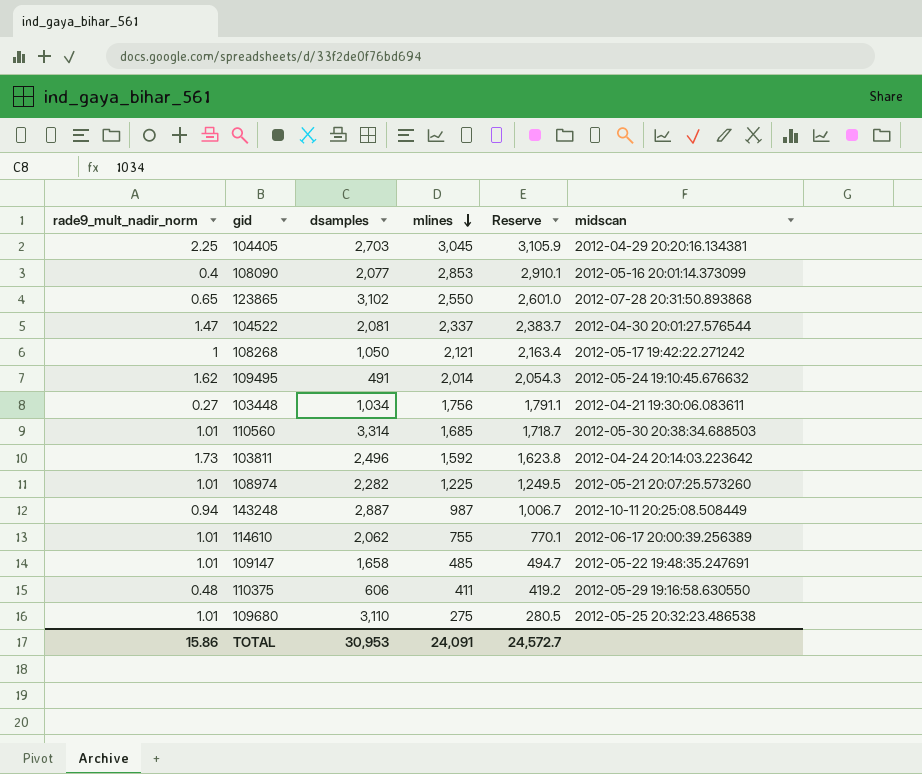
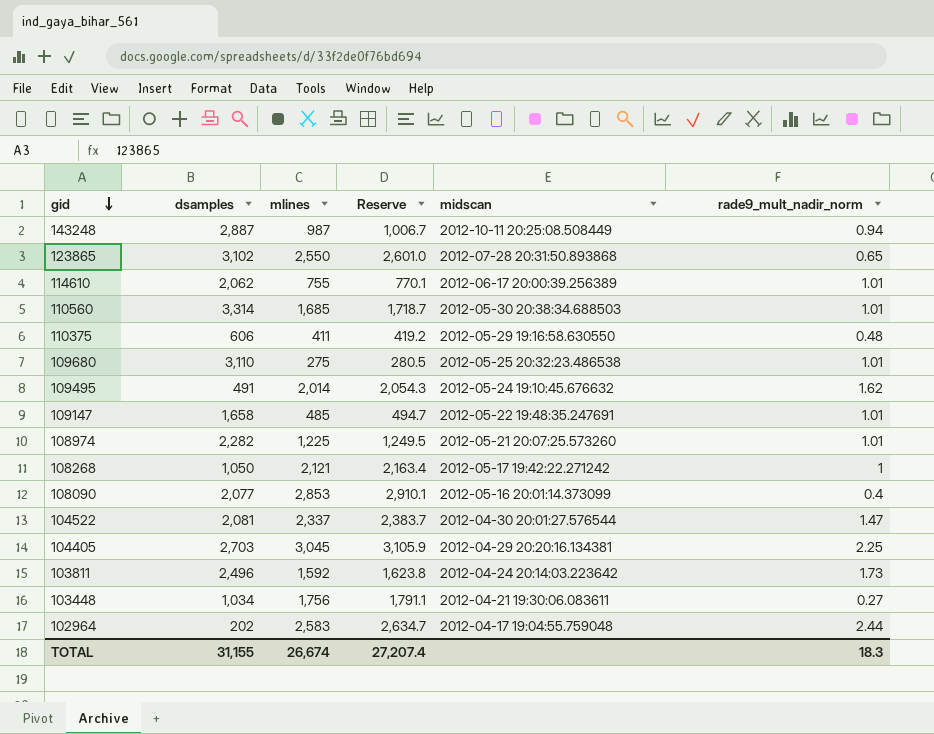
row order: mlines descending -> gid descending
column rade9_mult_nadir_norm | position: 1 -> 6
row 102964: none -> 202 | 2,583 | 2,634.7 | 2012-04-17 19:04:55.759048 | 2.44
TOTAL | dsamples: 30,953 -> 31,155
TOTAL | mlines: 24,091 -> 26,674
TOTAL | Reserve: 24,572.7 -> 27,207.4
TOTAL | rade9_mult_nadir_norm: 15.86 -> 18.3

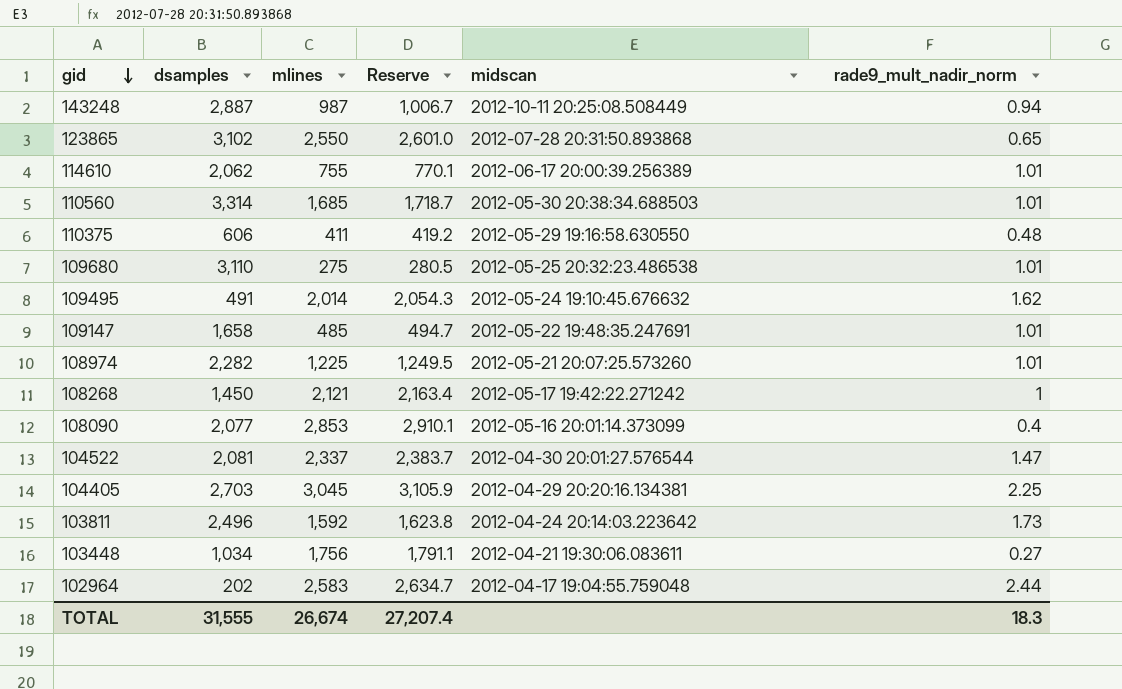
108268 | dsamples: 1,050 -> 1,450
TOTAL | dsamples: 31,155 -> 31,555

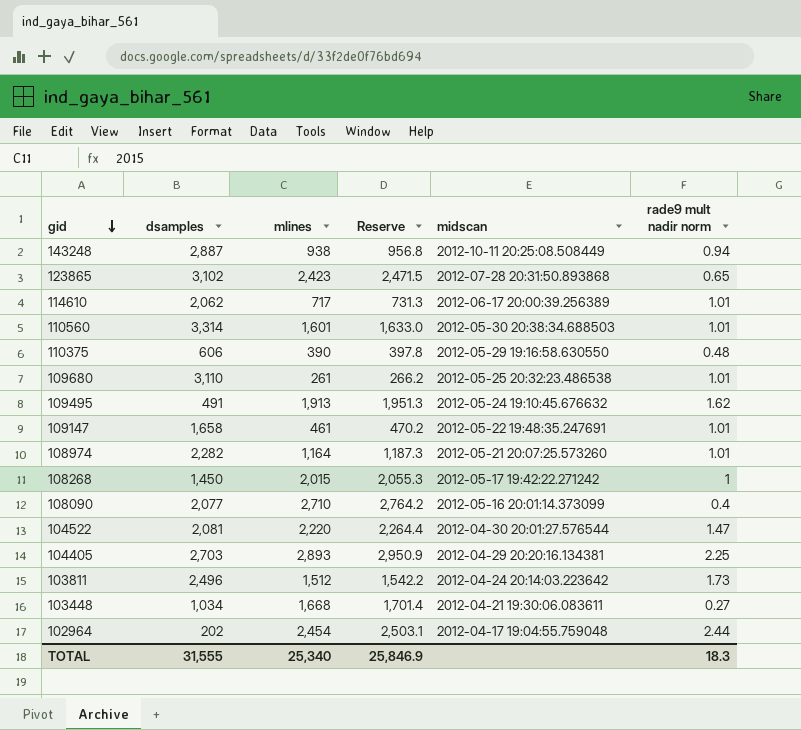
column name: rade9_mult_nadir_norm -> rade9 mult nadir norm
143248 | mlines: 987 -> 938
143248 | Reserve: 1,006.7 -> 956.8
123865 | mlines: 2,550 -> 2,423
123865 | Reserve: 2,601.0 -> 2,471.5
114610 | mlines: 755 -> 717
114610 | Reserve: 770.1 -> 731.3
110560 | mlines: 1,685 -> 1,601
110560 | Reserve: 1,718.7 -> 1,633.0
110375 | mlines: 411 -> 390
110375 | Reserve: 419.2 -> 397.8
109680 | mlines: 275 -> 261
109680 | Reserve: 280.5 -> 266.2
109495 | mlines: 2,014 -> 1,913
109495 | Reserve: 2,054.3 -> 1,951.3
109147 | mlines: 485 -> 461
109147 | Reserve: 494.7 -> 470.2
108974 | mlines: 1,225 -> 1,164
108974 | Reserve: 1,249.5 -> 1,187.3
108268 | mlines: 2,121 -> 2,015
108268 | Reserve: 2,163.4 -> 2,055.3
108090 | mlines: 2,853 -> 2,710
108090 | Reserve: 2,910.1 -> 2,764.2
104522 | mlines: 2,337 -> 2,220
104522 | Reserve: 2,383.7 -> 2,264.4
104405 | mlines: 3,045 -> 2,893
104405 | Reserve: 3,105.9 -> 2,950.9
103811 | mlines: 1,592 -> 1,512
103811 | Reserve: 1,623.8 -> 1,542.2
103448 | mlines: 1,756 -> 1,668
103448 | Reserve: 1,791.1 -> 1,701.4
102964 | mlines: 2,583 -> 2,454
102964 | Reserve: 2,634.7 -> 2,503.1
TOTAL | mlines: 26,674 -> 25,340
TOTAL | Reserve: 27,207.4 -> 25,846.9

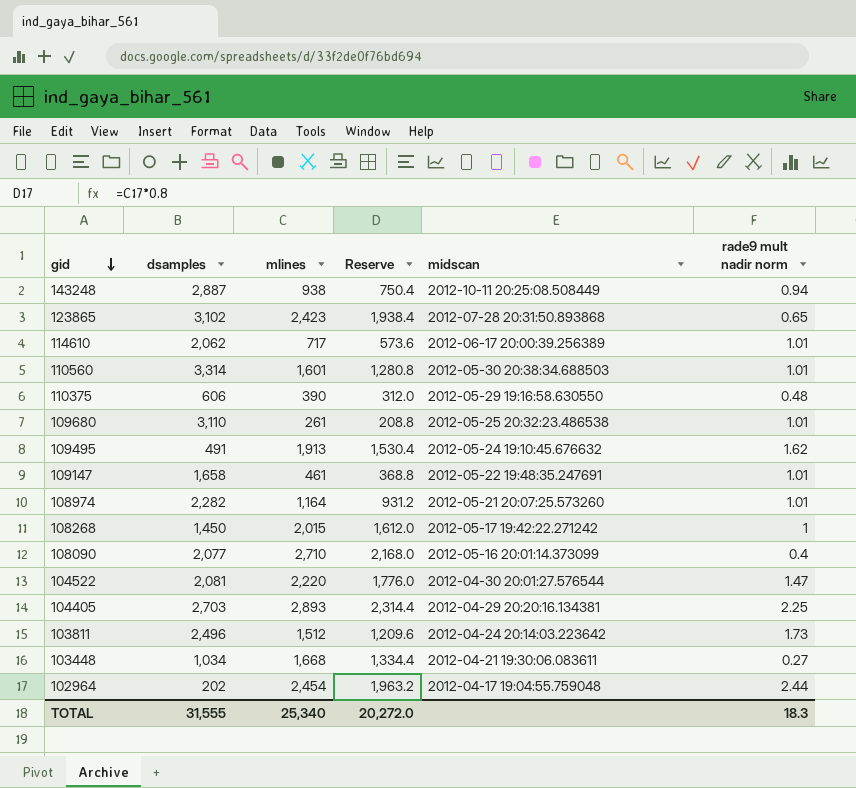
column Reserve | formula: [mlines] * 1.02 -> [mlines] * 0.8
TOTAL | Reserve: 25,846.9 -> 20,272.0

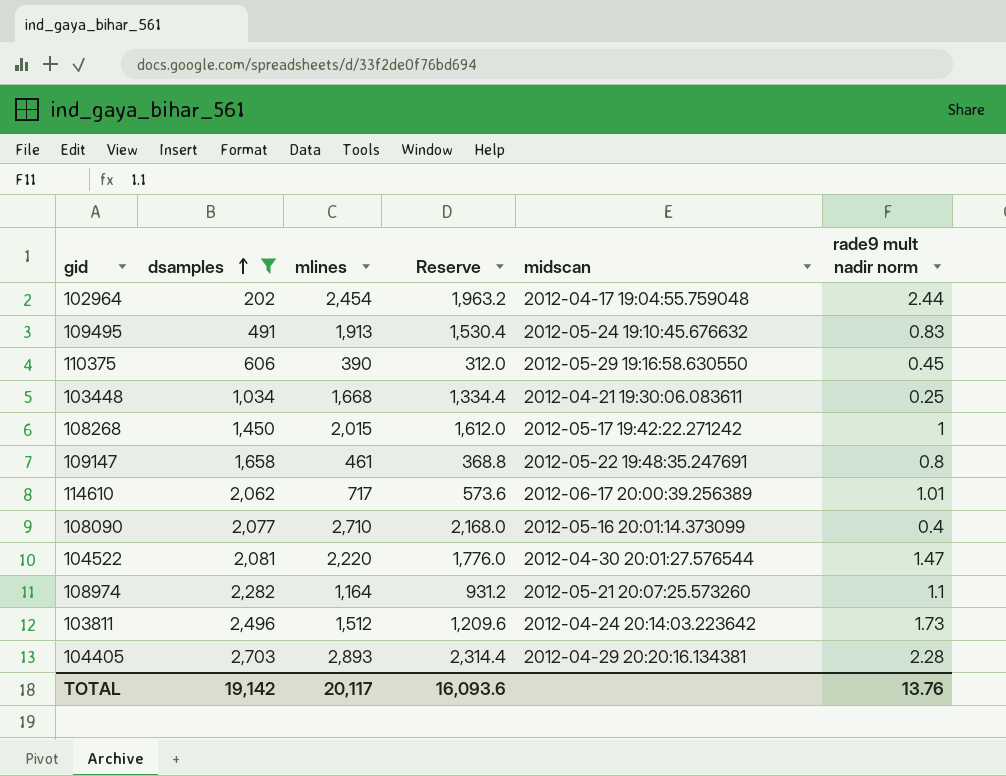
filter: none -> dsamples <= 2,703
row order: gid descending -> dsamples ascending
109495 | rade9 mult nadir norm: 1.62 -> 0.83
110375 | rade9 mult nadir norm: 0.48 -> 0.45
103448 | rade9 mult nadir norm: 0.27 -> 0.25
109147 | rade9 mult nadir norm: 1.01 -> 0.8
108974 | rade9 mult nadir norm: 1.01 -> 1.1
104405 | rade9 mult nadir norm: 2.25 -> 2.28
TOTAL | dsamples: 31,555 -> 19,142
TOTAL | mlines: 25,340 -> 20,117
TOTAL | Reserve: 20,272.0 -> 16,093.6
TOTAL | rade9 mult nadir norm: 18.3 -> 13.76

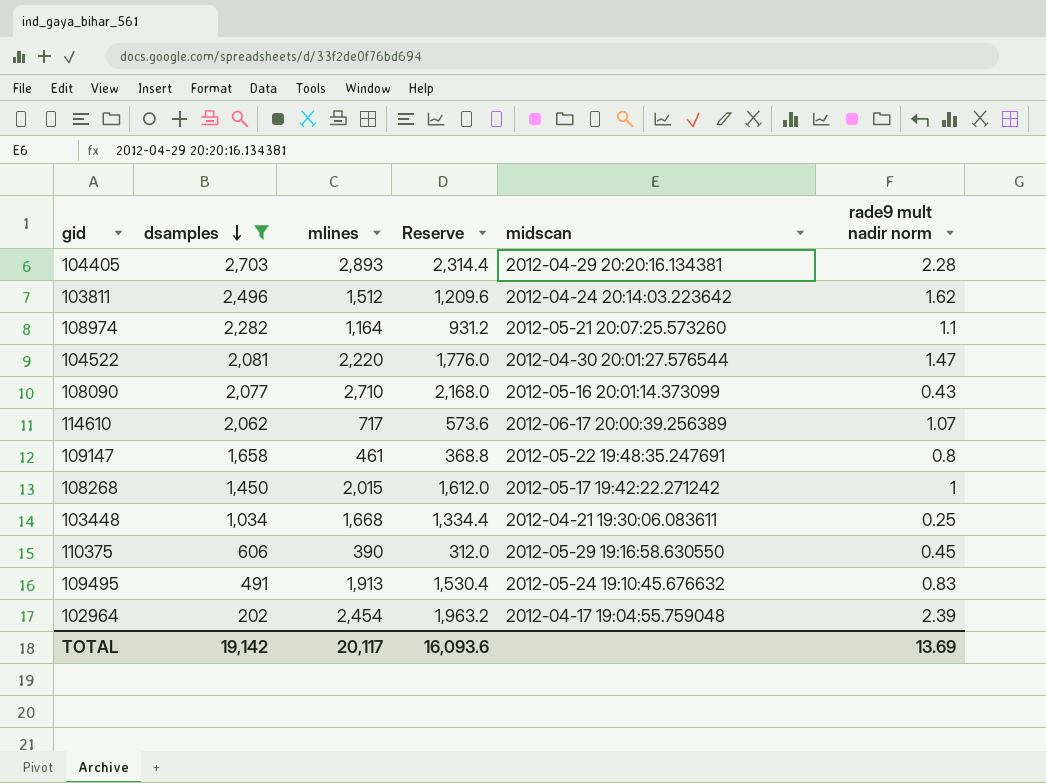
row order: dsamples ascending -> dsamples descending
103811 | rade9 mult nadir norm: 1.73 -> 1.62
108090 | rade9 mult nadir norm: 0.4 -> 0.43
114610 | rade9 mult nadir norm: 1.01 -> 1.07
102964 | rade9 mult nadir norm: 2.44 -> 2.39
TOTAL | rade9 mult nadir norm: 13.76 -> 13.69

